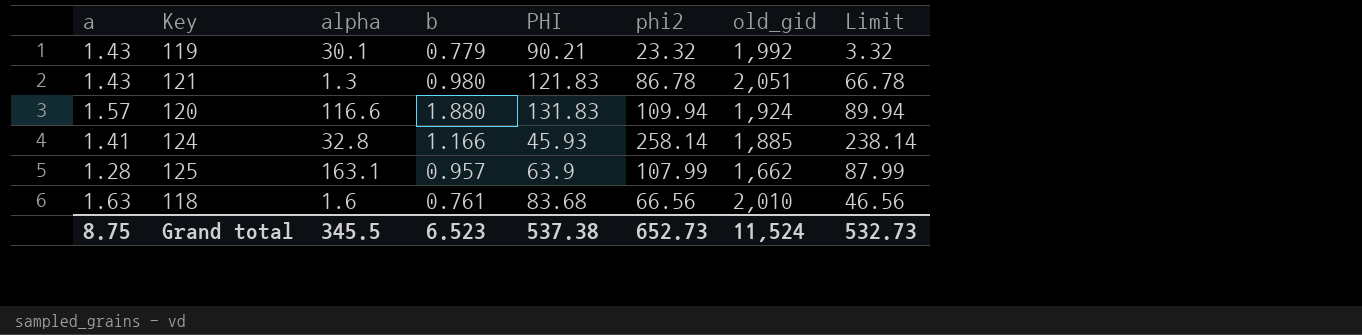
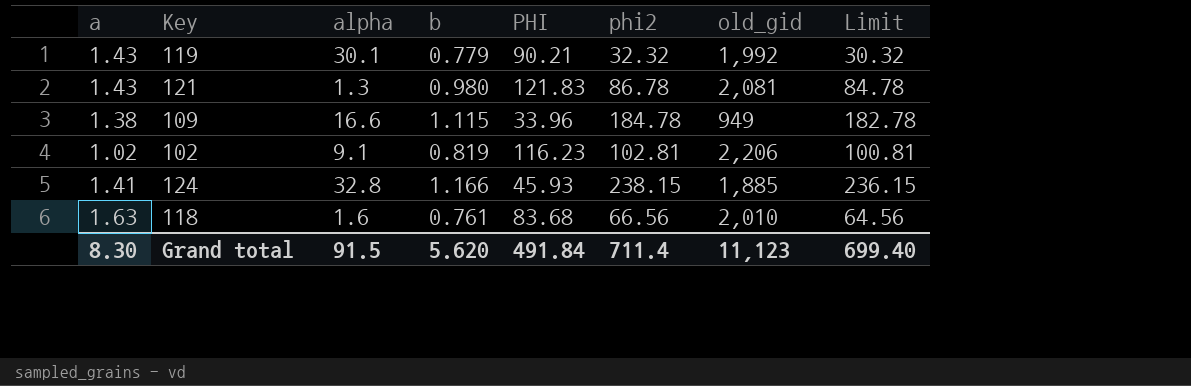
column Limit | formula: [phi2] - 20 -> [phi2] - 2
row 120: 1.57 | 116.6 | 1.880 | 131.83 | 109.94 | 1,924 | 89.94 -> none
row 125: 1.28 | 163.1 | 0.957 | 63.9 | 107.99 | 1,662 | 87.99 -> none
119 | phi2: 23.32 -> 32.32
121 | old_gid: 2,051 -> 2,081
row 109: none -> 1.38 | 16.6 | 1.115 | 33.96 | 184.78 | 949 | 182.78
row 102: none -> 1.02 | 9.1 | 0.819 | 116.23 | 102.81 | 2,206 | 100.81
124 | phi2: 258.14 -> 238.15
Grand total | a: 8.75 -> 8.30
Grand total | alpha: 345.5 -> 91.5
Grand total | b: 6.523 -> 5.620
Grand total | PHI: 537.38 -> 491.84
Grand total | phi2: 652.73 -> 711.4
Grand total | old_gid: 11,524 -> 11,123
Grand total | Limit: 532.73 -> 699.40

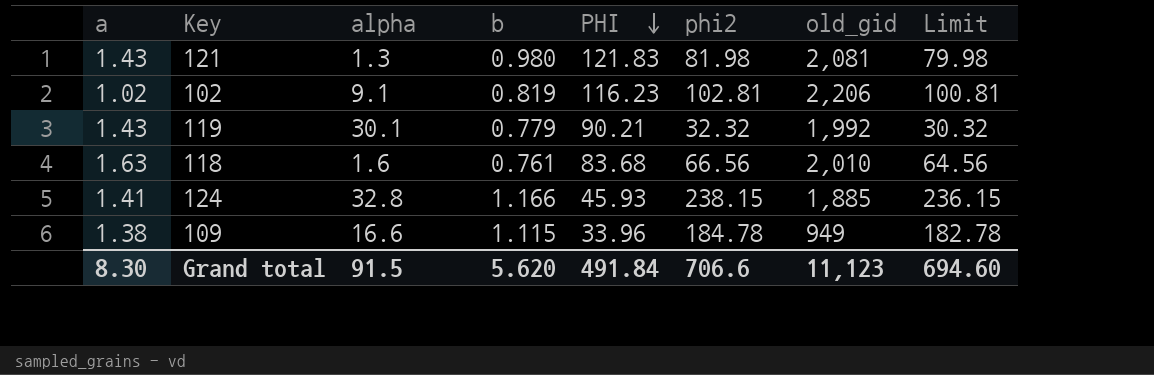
row order: none -> PHI descending
121 | phi2: 86.78 -> 81.98
121 | Limit: 84.78 -> 79.98
Grand total | phi2: 711.4 -> 706.6
Grand total | Limit: 699.40 -> 694.60

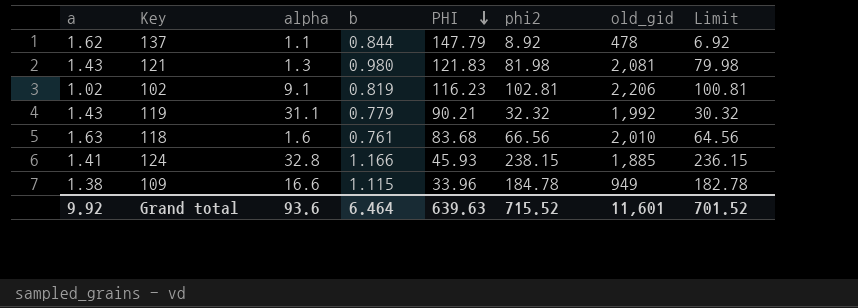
row 137: none -> 1.62 | 1.1 | 0.844 | 147.79 | 8.92 | 478 | 6.92
119 | alpha: 30.1 -> 31.1
Grand total | a: 8.30 -> 9.92
Grand total | alpha: 91.5 -> 93.6
Grand total | b: 5.620 -> 6.464
Grand total | PHI: 491.84 -> 639.63
Grand total | phi2: 706.6 -> 715.52
Grand total | old_gid: 11,123 -> 11,601
Grand total | Limit: 694.60 -> 701.52

